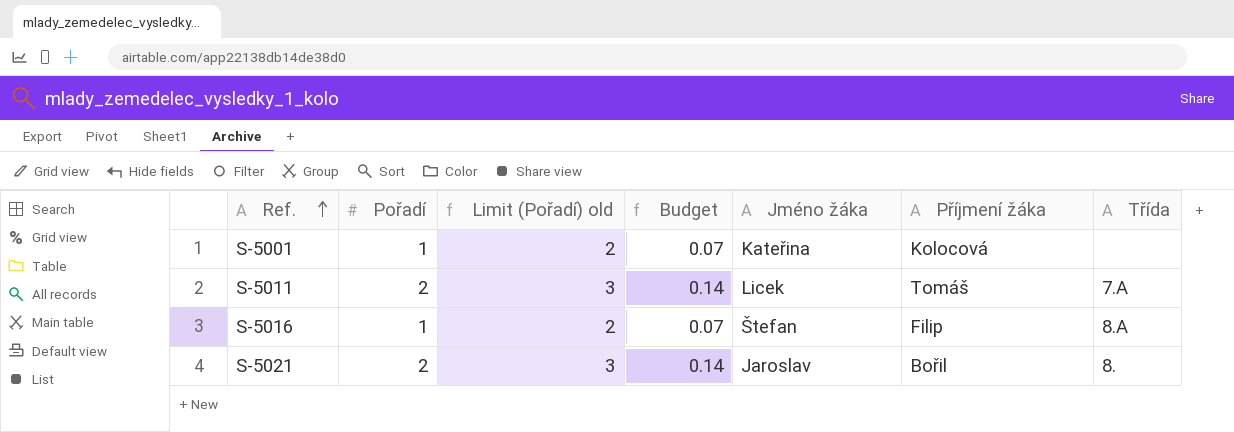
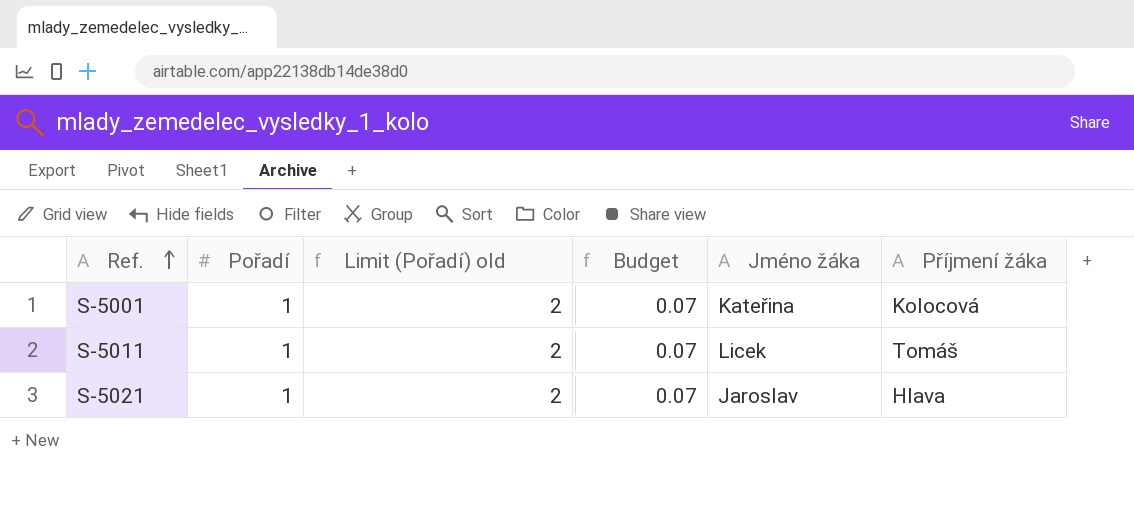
column Třída | position: 7 -> none
row S-5016: 1 | 2 | 0.07 | Štefan | Filip | 8.A -> none
S-5011 | Pořadí: 2 -> 1
S-5011 | Limit (Pořadí) old: 3 -> 2
S-5011 | Budget: 0.14 -> 0.07
S-5021 | Pořadí: 2 -> 1
S-5021 | Limit (Pořadí) old: 3 -> 2
S-5021 | Budget: 0.14 -> 0.07
S-5021 | Příjmení žáka: Bořil -> Hlava

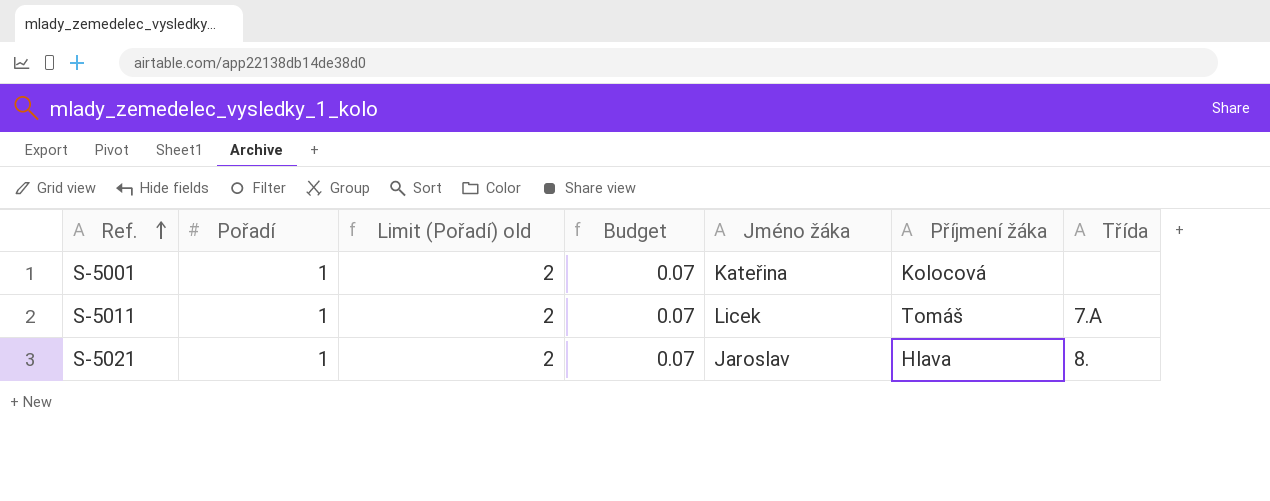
column Třída | position: none -> 7

